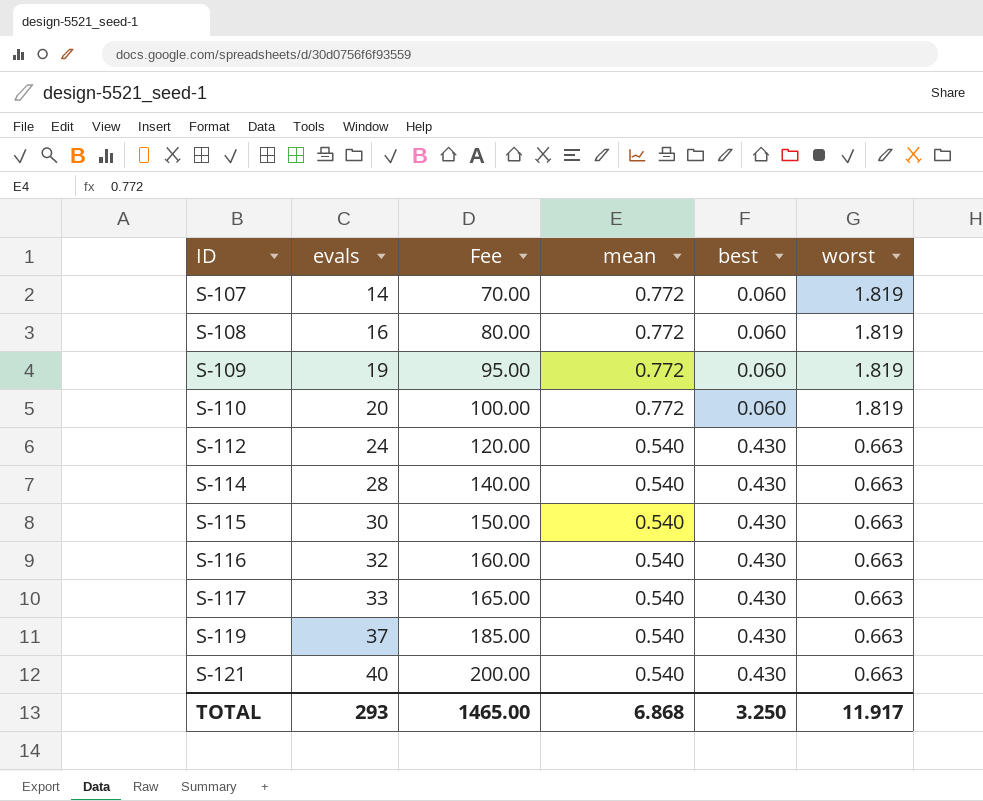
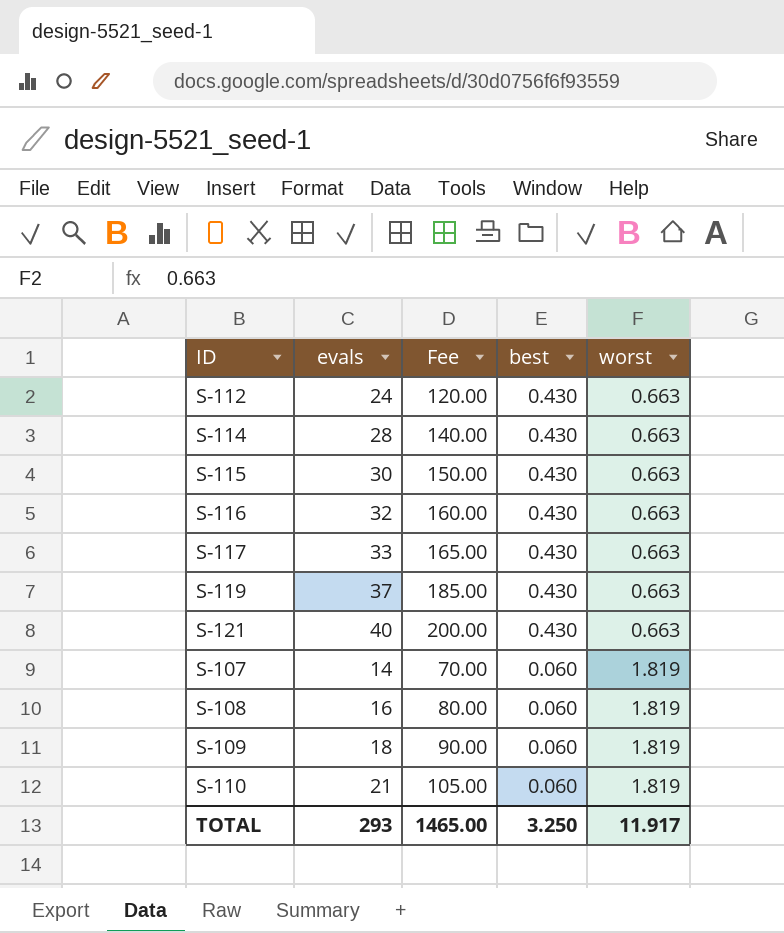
row order: ID ascending -> best descending
column mean | position: 4 -> none
S-109 | evals: 19 -> 18
S-109 | Fee: 95.00 -> 90.00
S-110 | evals: 20 -> 21
S-110 | Fee: 100.00 -> 105.00

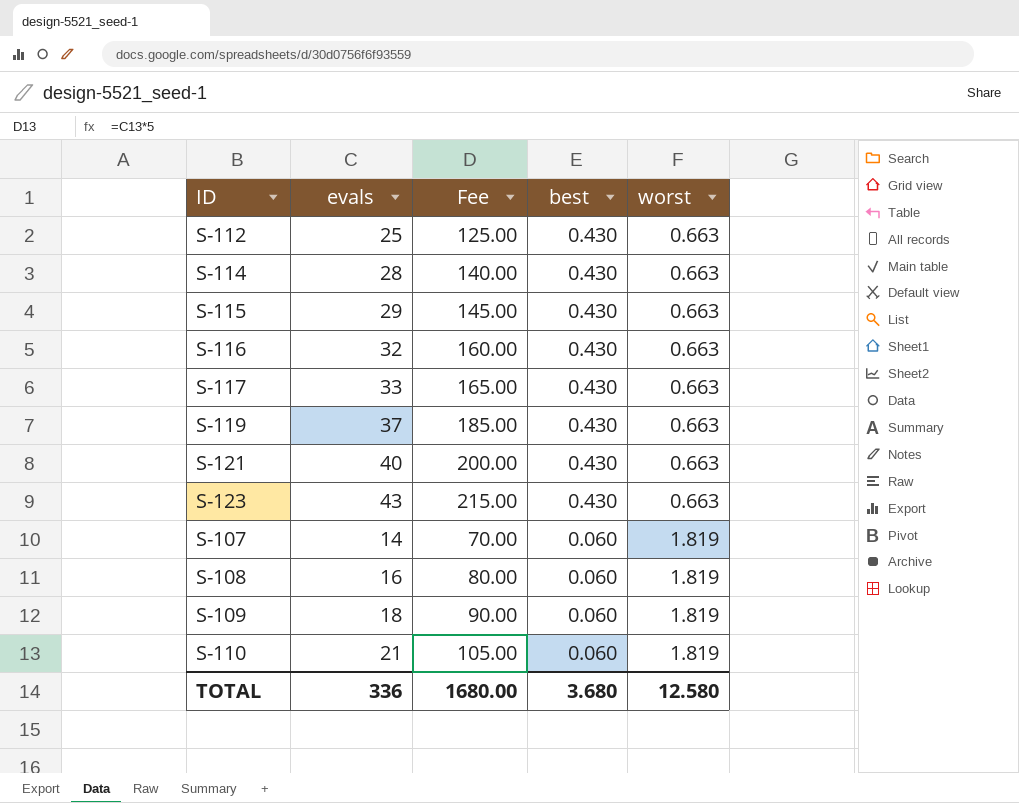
S-112 | evals: 24 -> 25
S-112 | Fee: 120.00 -> 125.00
S-115 | evals: 30 -> 29
S-115 | Fee: 150.00 -> 145.00
row S-123: none -> 43 | 215.00 | 0.430 | 0.663
TOTAL | evals: 293 -> 336
TOTAL | Fee: 1465.00 -> 1680.00
TOTAL | best: 3.250 -> 3.680
TOTAL | worst: 11.917 -> 12.580

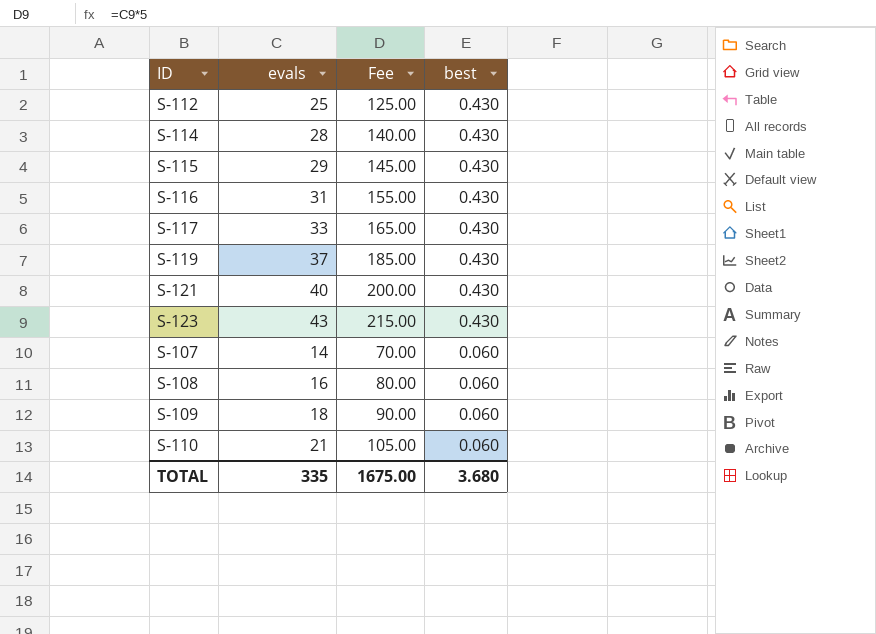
column worst | position: 5 -> none
S-116 | evals: 32 -> 31
S-116 | Fee: 160.00 -> 155.00
TOTAL | evals: 336 -> 335
TOTAL | Fee: 1680.00 -> 1675.00

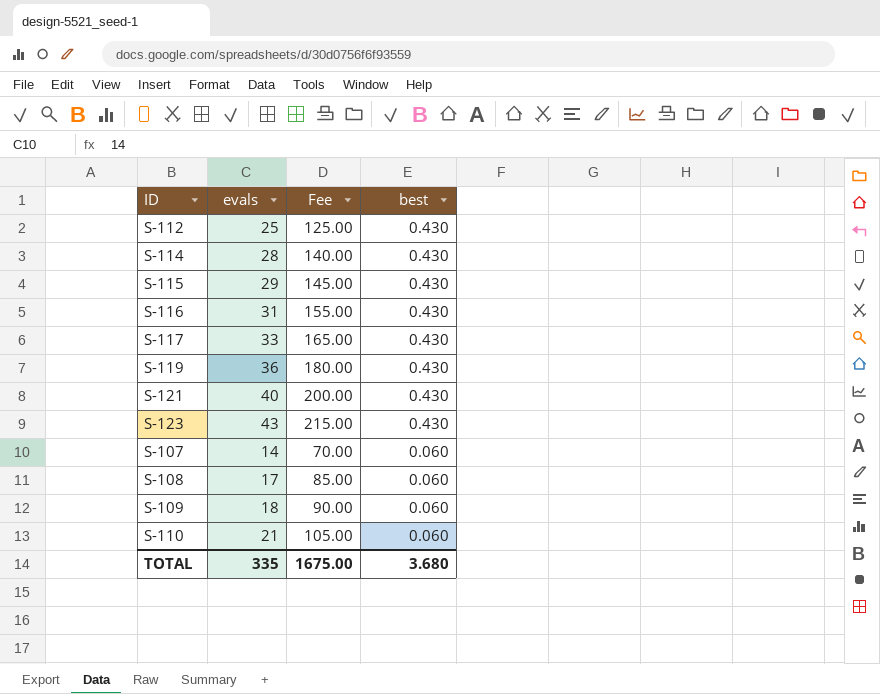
S-119 | evals: 37 -> 36
S-119 | Fee: 185.00 -> 180.00
S-108 | evals: 16 -> 17
S-108 | Fee: 80.00 -> 85.00

